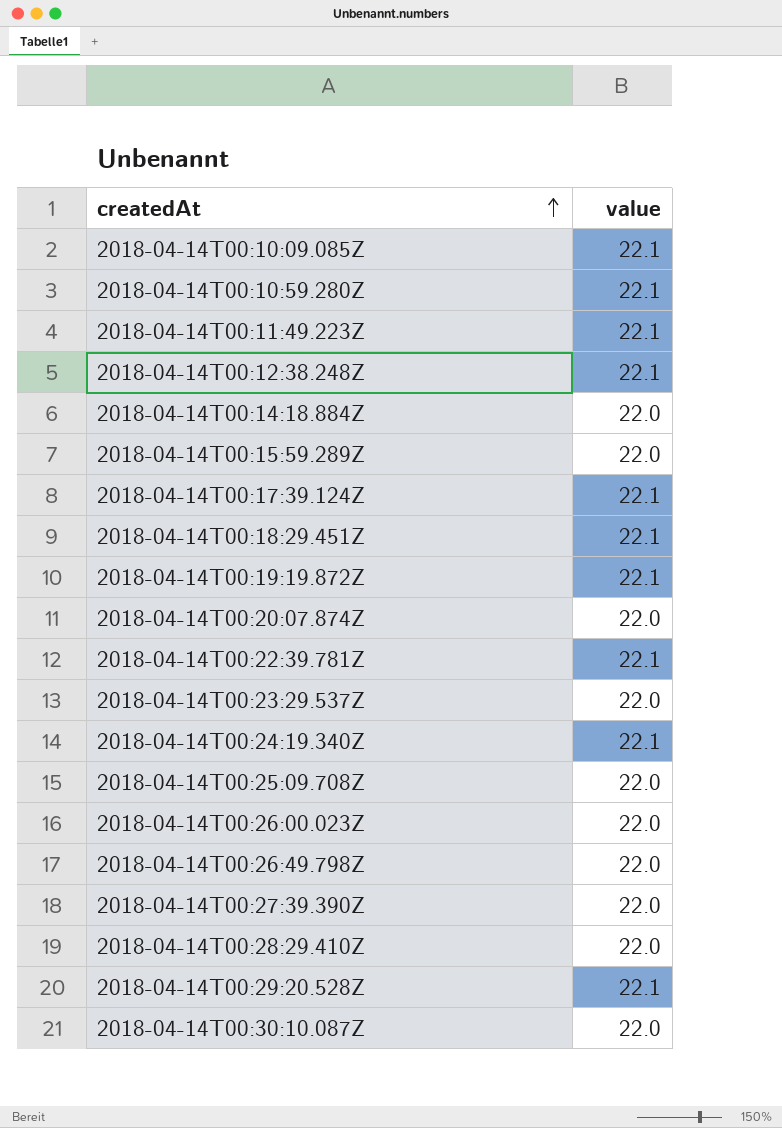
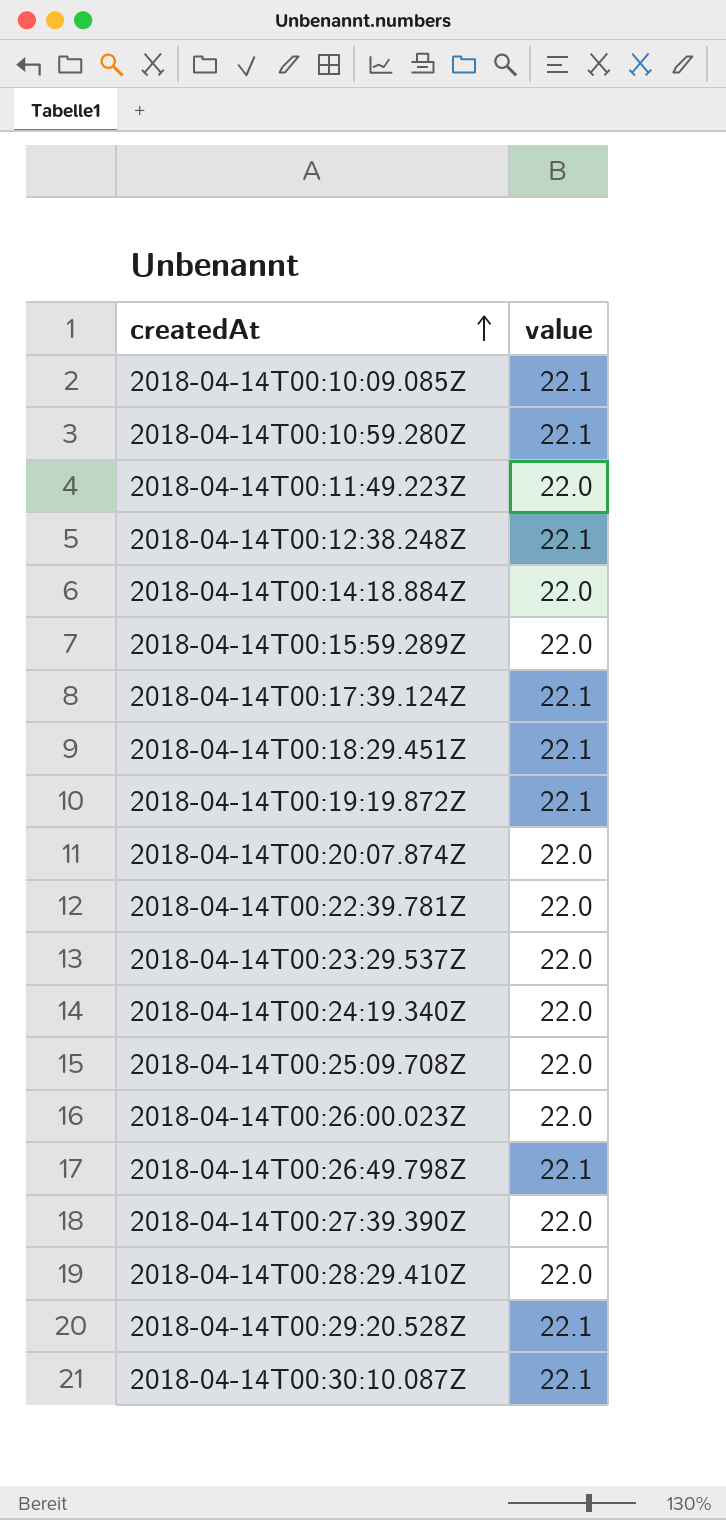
2018-04-14T00:11:49.223Z | value: 22.1 -> 22.0
2018-04-14T00:22:39.781Z | value: 22.1 -> 22.0
2018-04-14T00:24:19.340Z | value: 22.1 -> 22.0
2018-04-14T00:26:49.798Z | value: 22.0 -> 22.1
2018-04-14T00:30:10.087Z | value: 22.0 -> 22.1

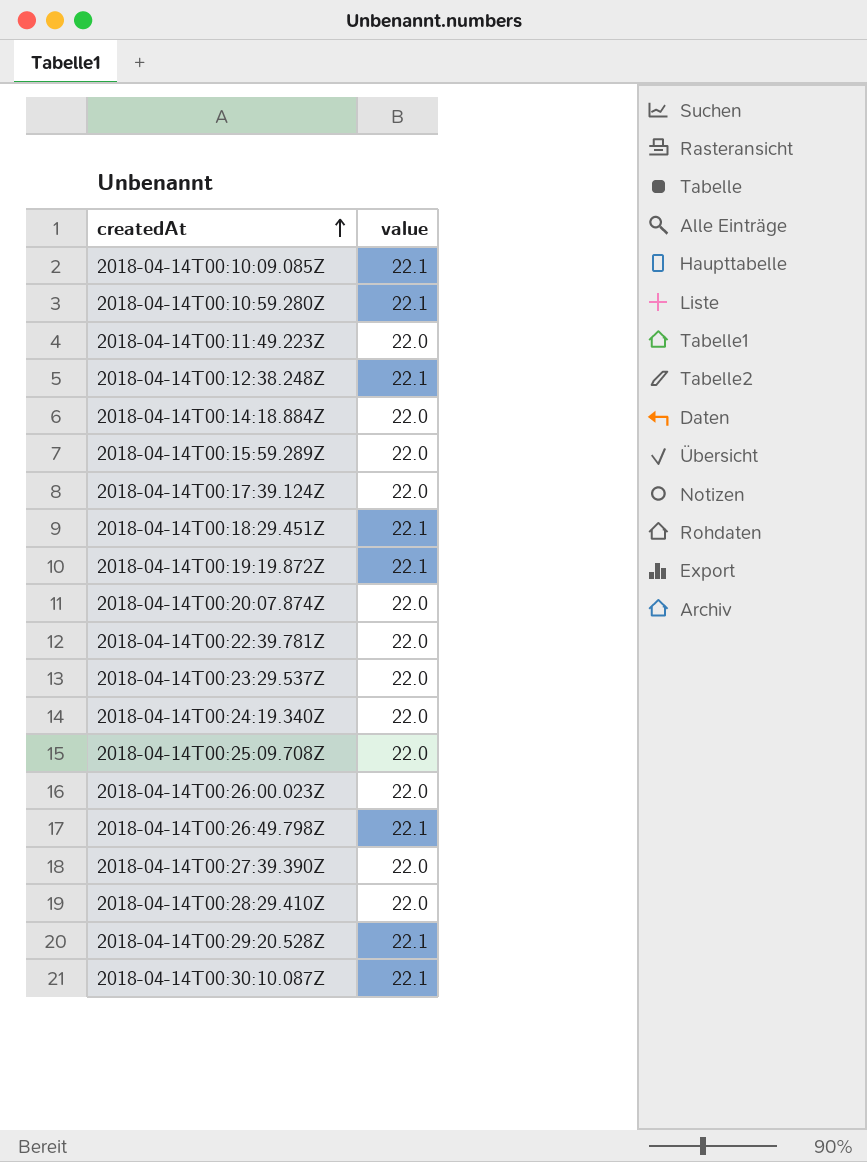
2018-04-14T00:17:39.124Z | value: 22.1 -> 22.0

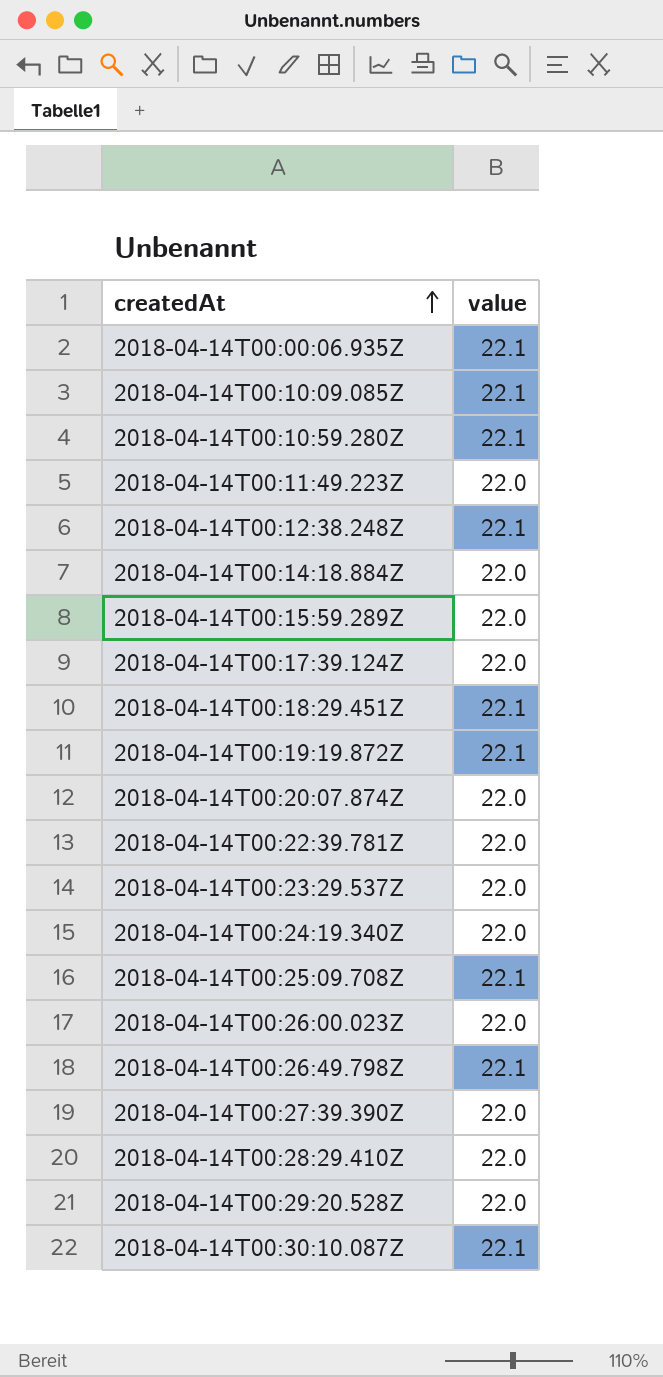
row 2018-04-14T00:00:06.935Z: none -> 22.1
2018-04-14T00:25:09.708Z | value: 22.0 -> 22.1
2018-04-14T00:29:20.528Z | value: 22.1 -> 22.0

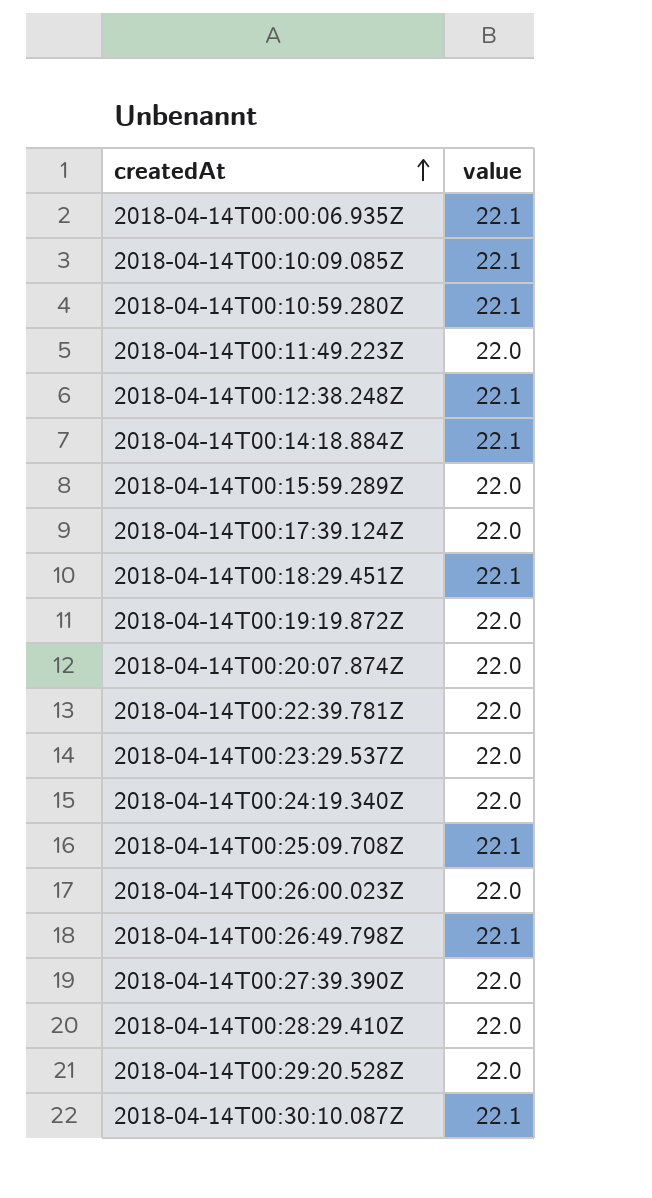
2018-04-14T00:14:18.884Z | value: 22.0 -> 22.1
2018-04-14T00:19:19.872Z | value: 22.1 -> 22.0

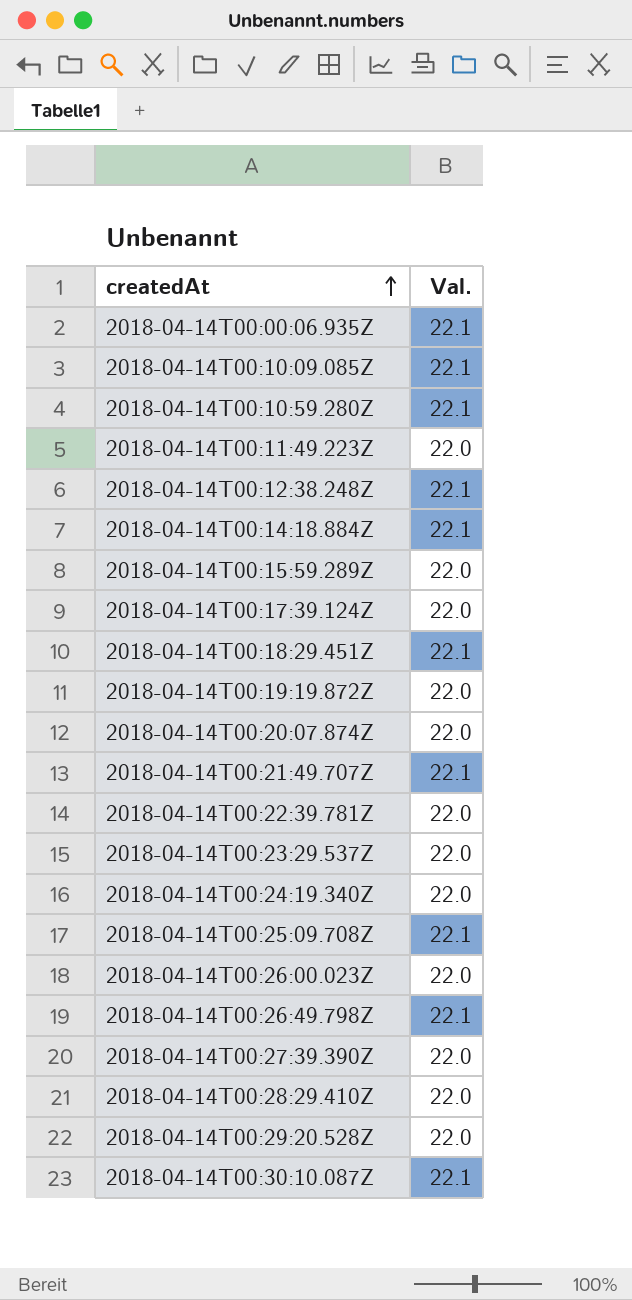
column name: value -> Val.
row 2018-04-14T00:21:49.707Z: none -> 22.1

